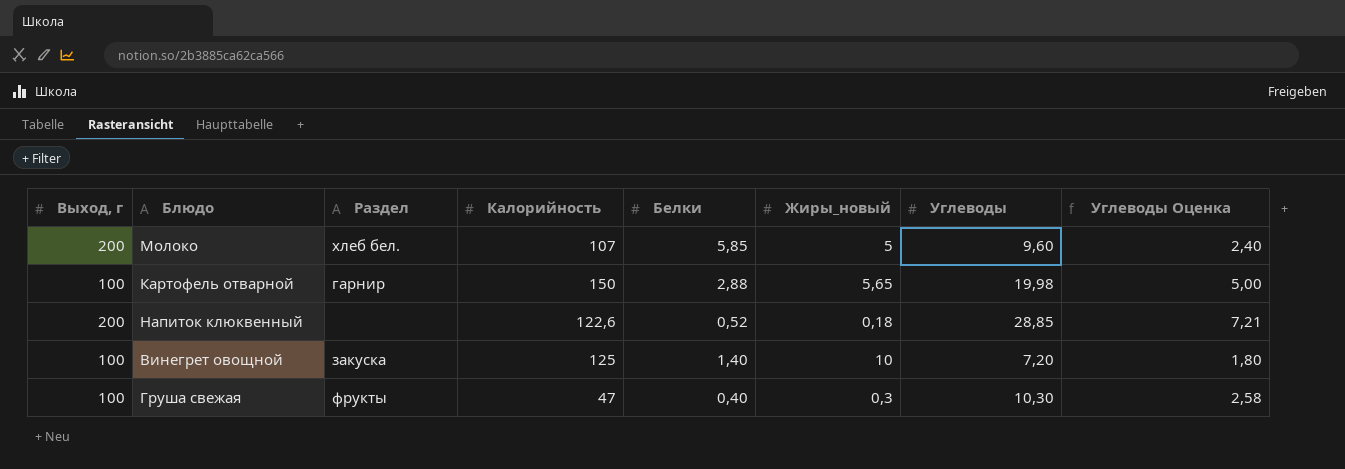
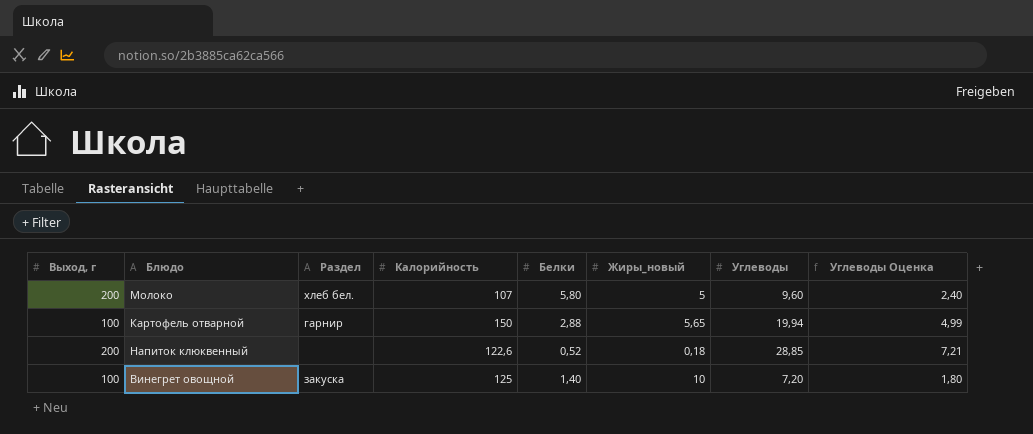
row Груша свежая: 100 | фрукты | 47 | 0,40 | 0,3 | 10,30 | 2,58 -> none
Молоко | Белки: 5,85 -> 5,80
Картофель отварной | Углеводы: 19,98 -> 19,94
Картофель отварной | Углеводы Оценка: 5,00 -> 4,99

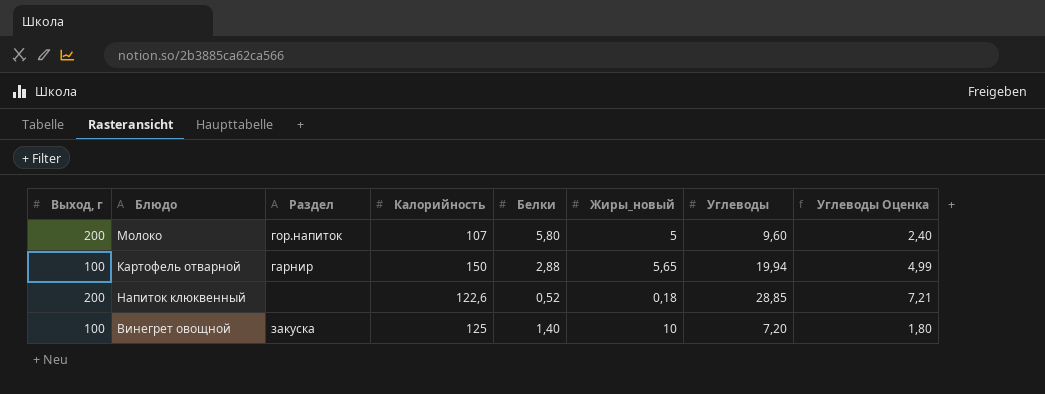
Молоко | Раздел: хлеб бел. -> гор.напиток

